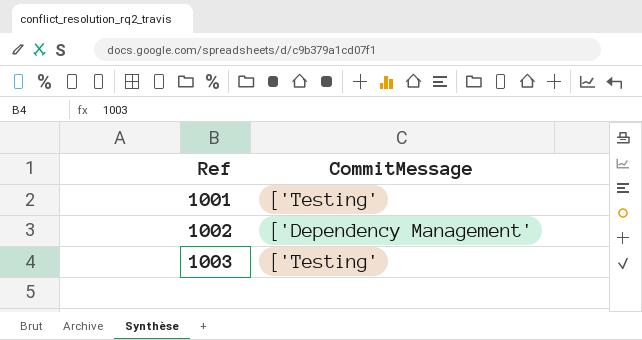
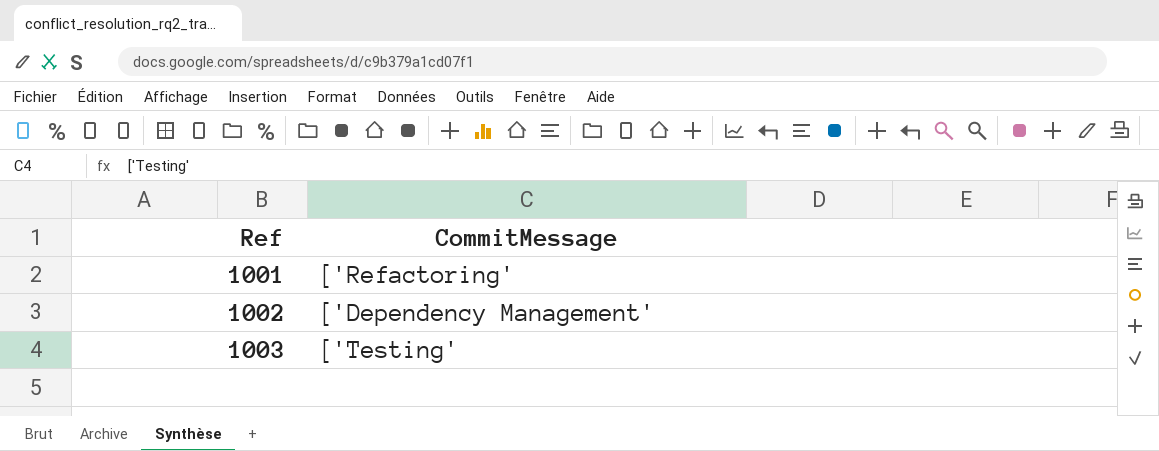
1001 | CommitMessage: ['Testing' -> ['Refactoring'

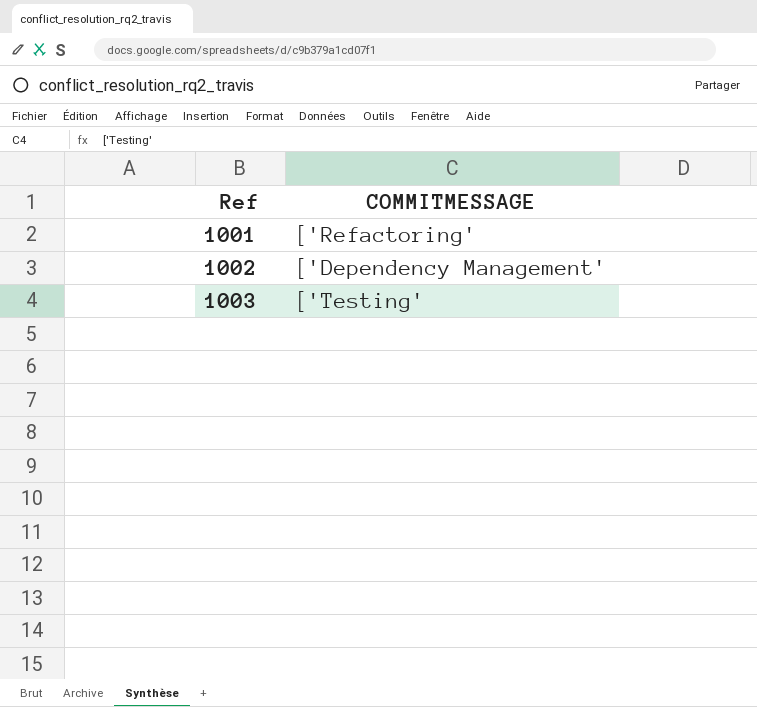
column name: CommitMessage -> COMMITMESSAGE

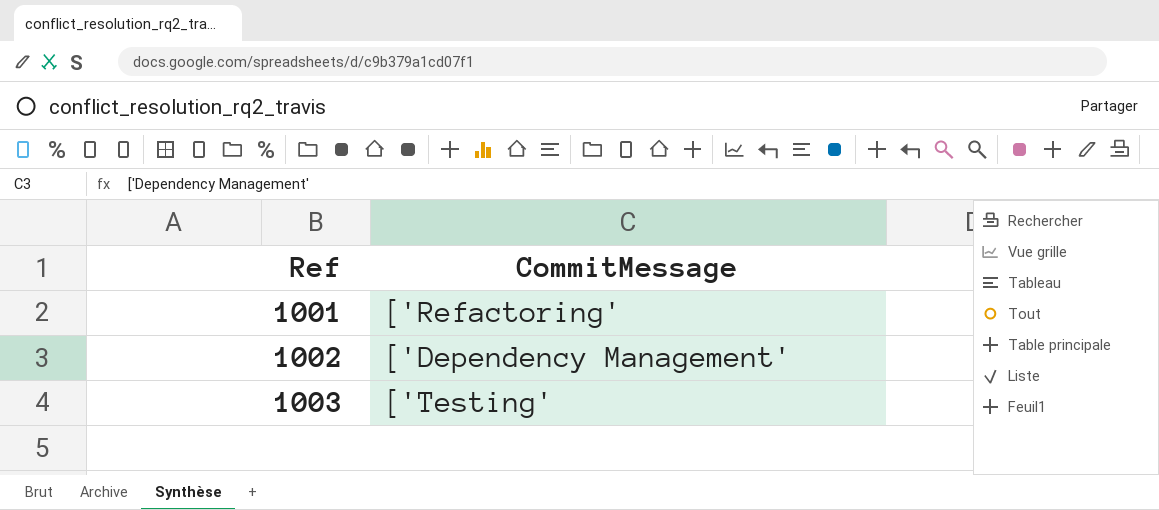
column name: COMMITMESSAGE -> CommitMessage

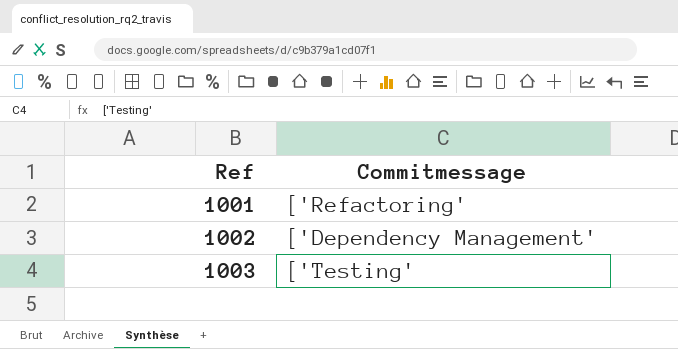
column name: CommitMessage -> Commitmessage

